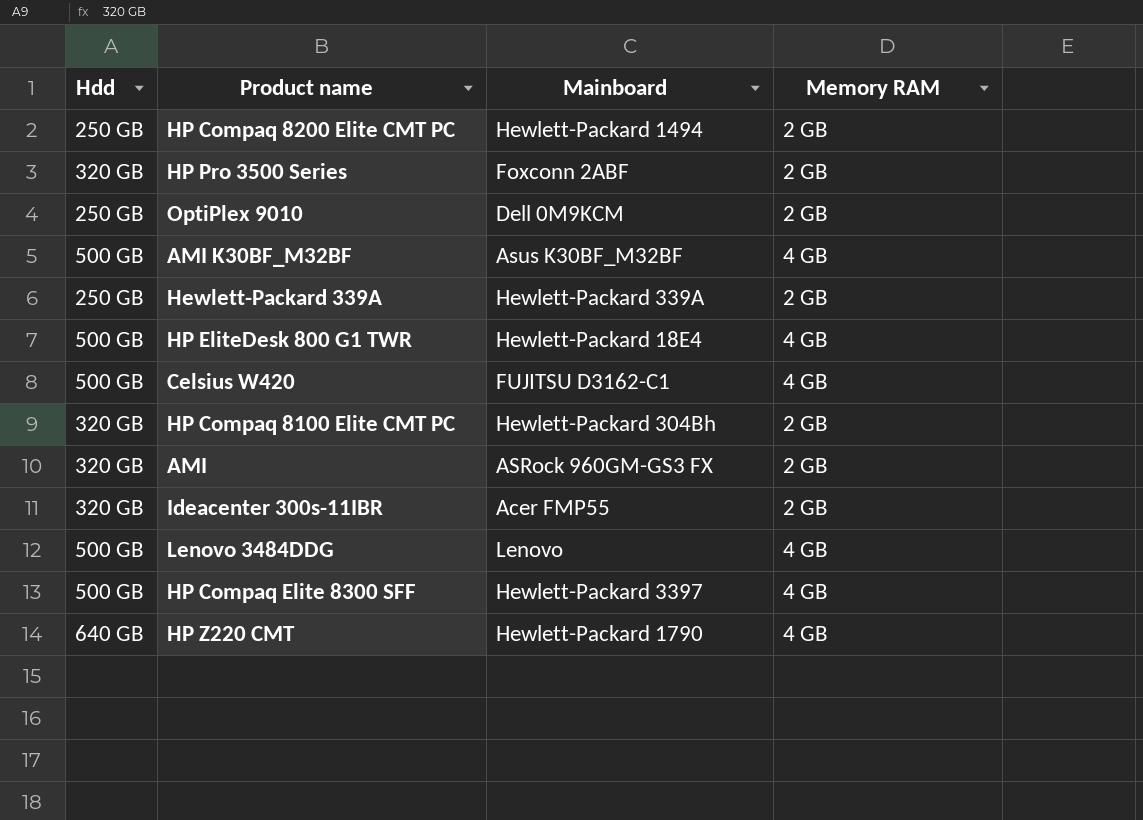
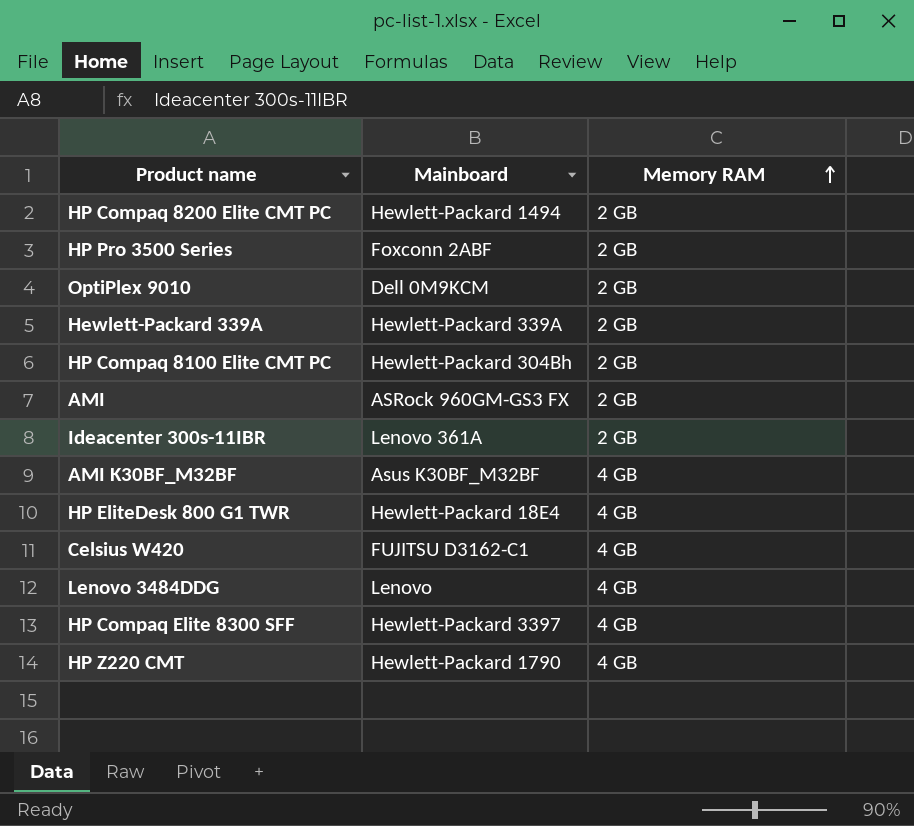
row order: none -> Memory RAM ascending
column Hdd | position: 1 -> none
Ideacenter 300s-11IBR | Mainboard: Acer FMP55 -> Lenovo 361A

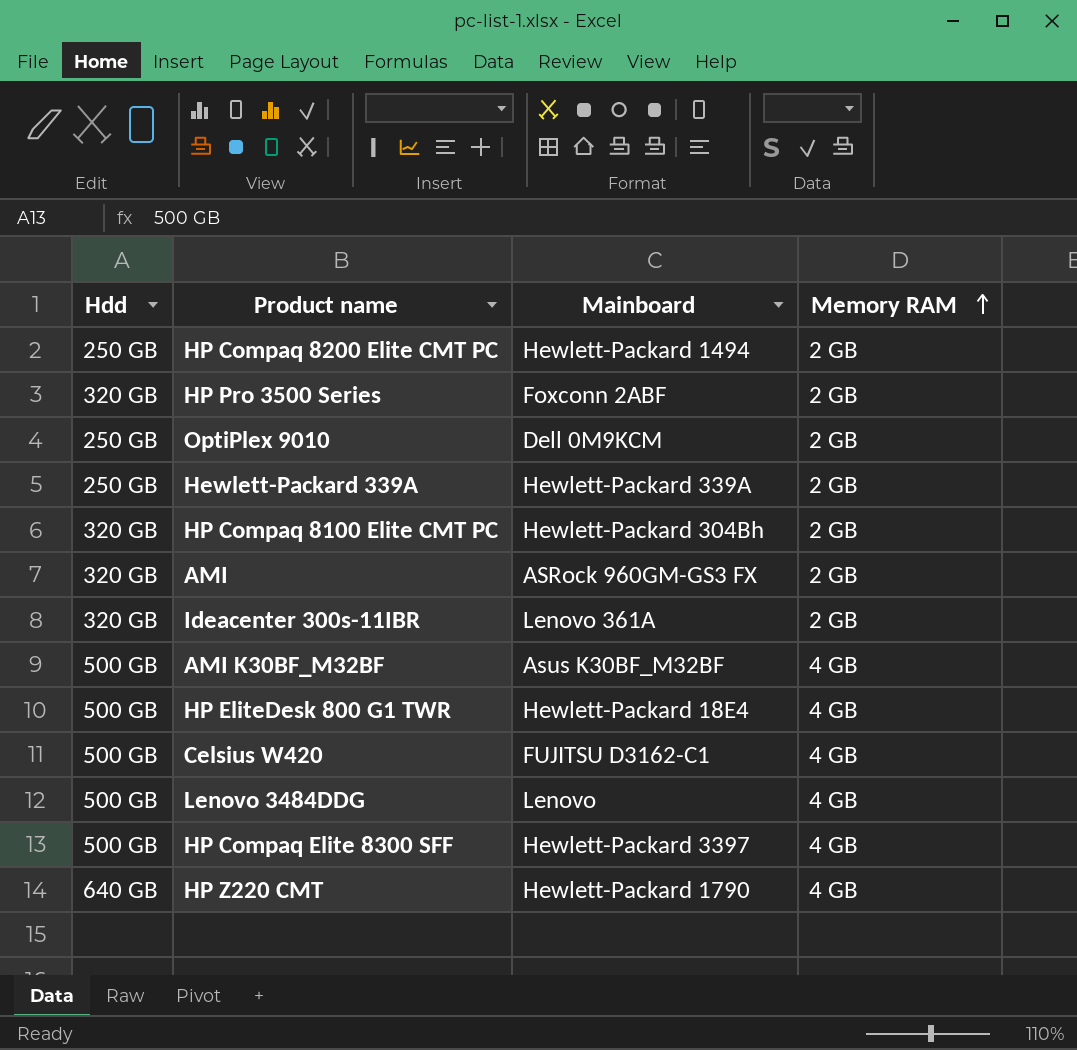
column Hdd | position: none -> 1

